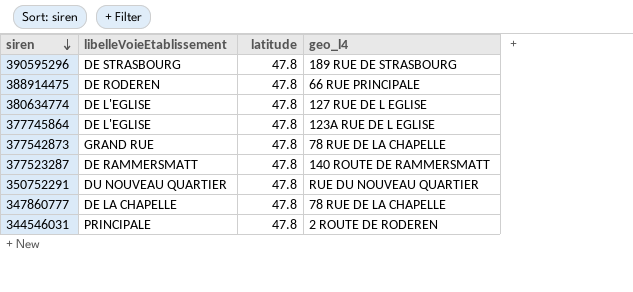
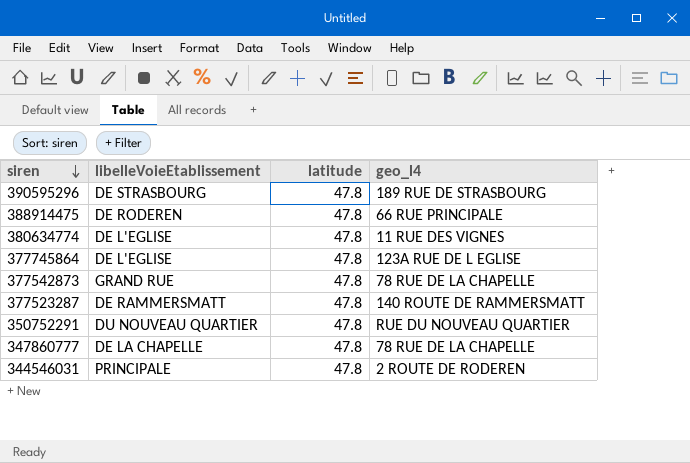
380634774 | geo_l4: 127 RUE DE L EGLISE -> 11 RUE DES VIGNES

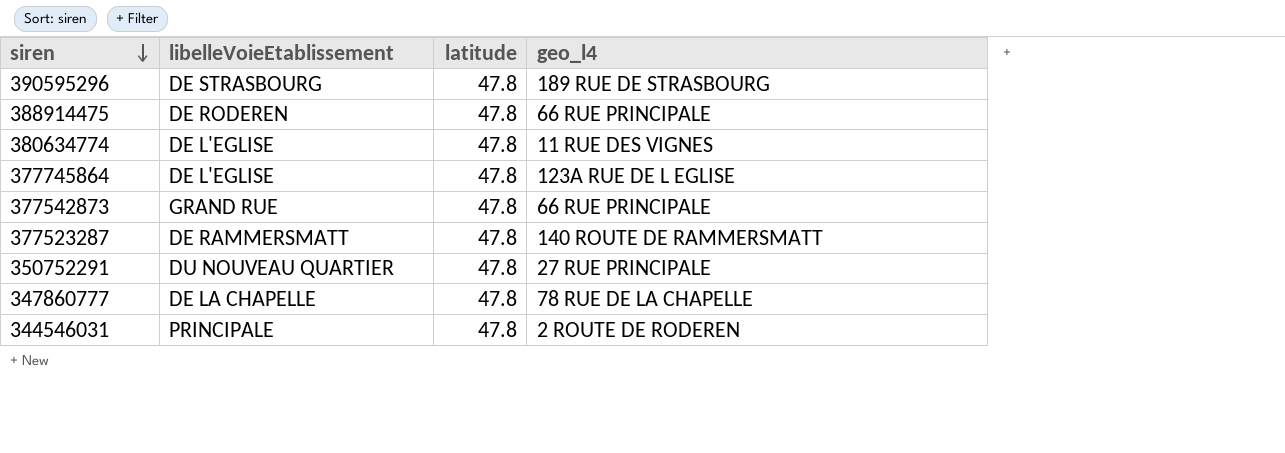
377542873 | geo_l4: 78 RUE DE LA CHAPELLE -> 66 RUE PRINCIPALE
350752291 | geo_l4: RUE DU NOUVEAU QUARTIER -> 27 RUE PRINCIPALE

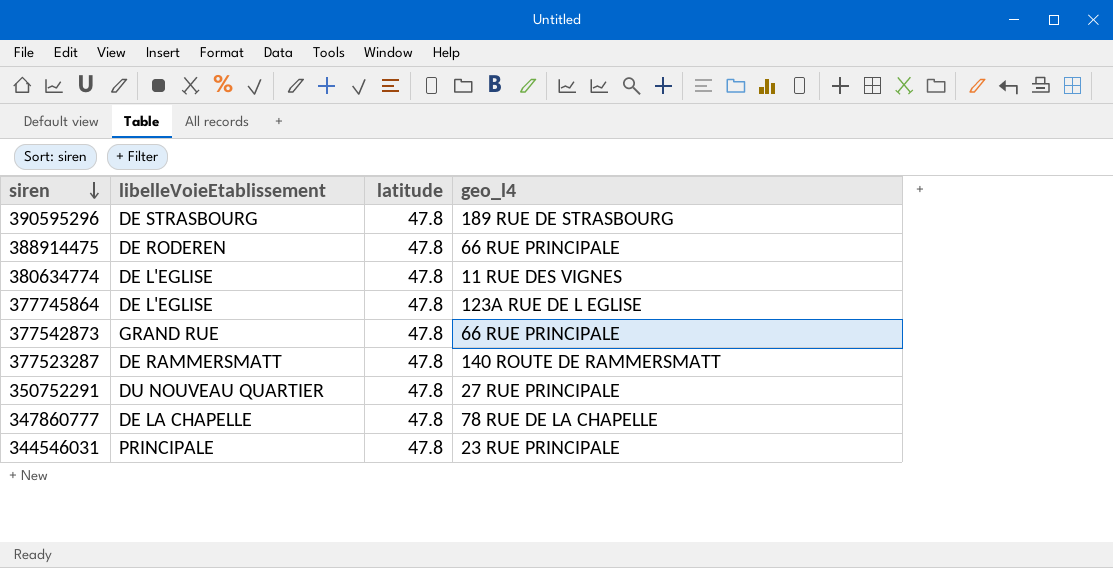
344546031 | geo_l4: 2 ROUTE DE RODEREN -> 23 RUE PRINCIPALE

